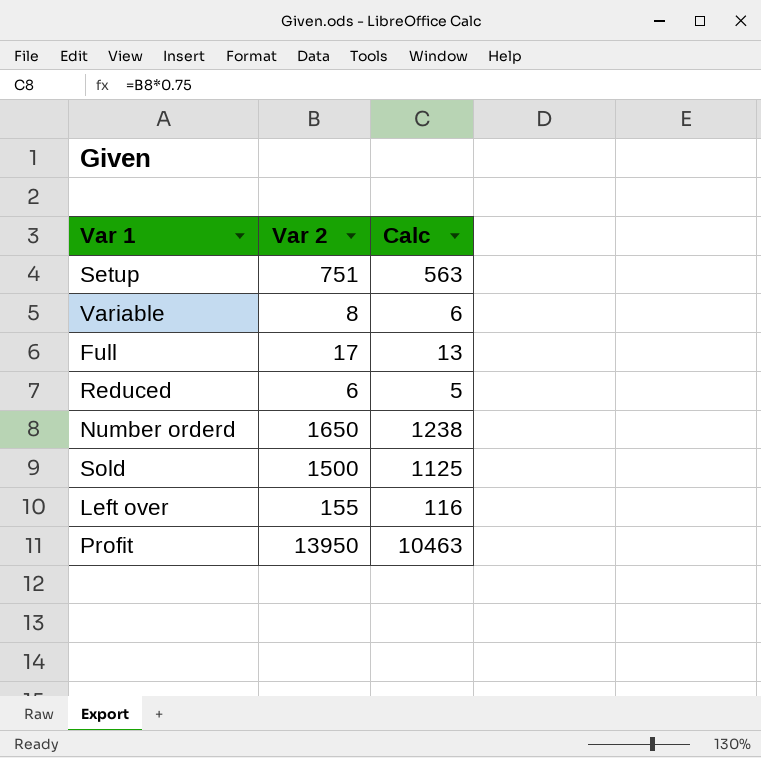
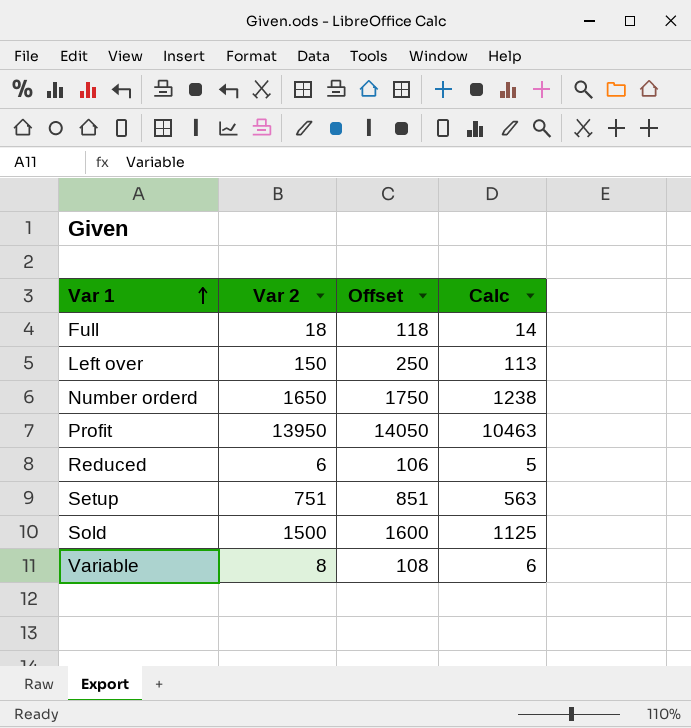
row order: none -> Var 1 ascending
column Offset | formula: none -> [Var 2] + 100
Full | Var 2: 17 -> 18
Full | Calc: 13 -> 14
Left over | Var 2: 155 -> 150
Left over | Calc: 116 -> 113

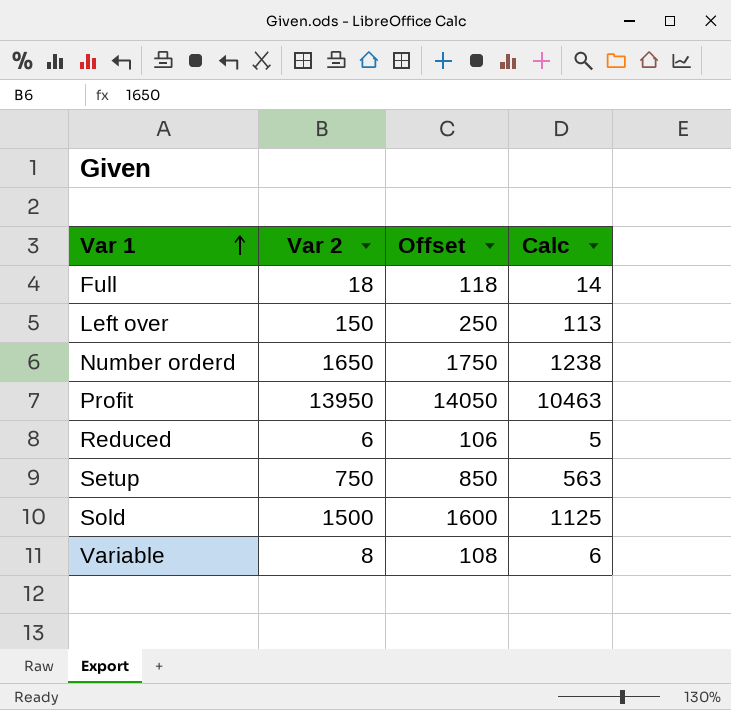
Setup | Var 2: 751 -> 750
Setup | Offset: 851 -> 850

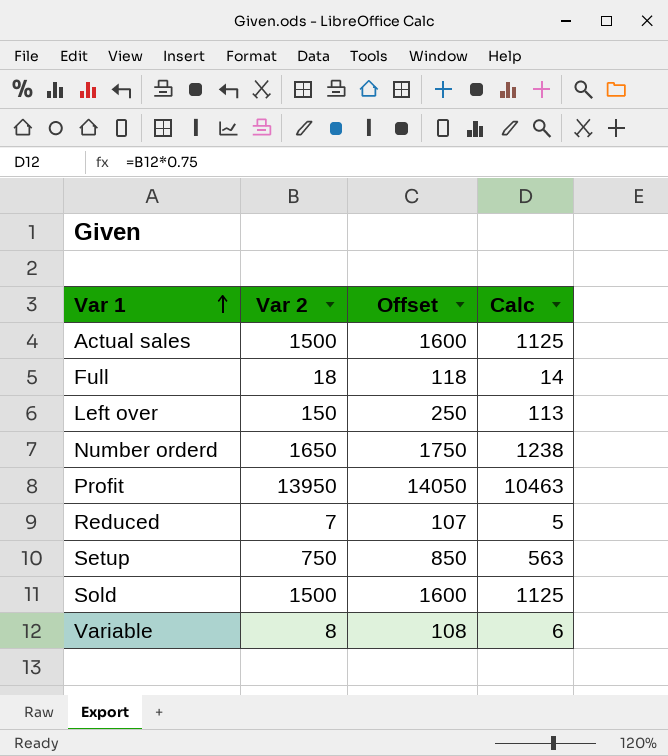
row Actual sales: none -> 1500 | 1600 | 1125
Reduced | Var 2: 6 -> 7
Reduced | Offset: 106 -> 107

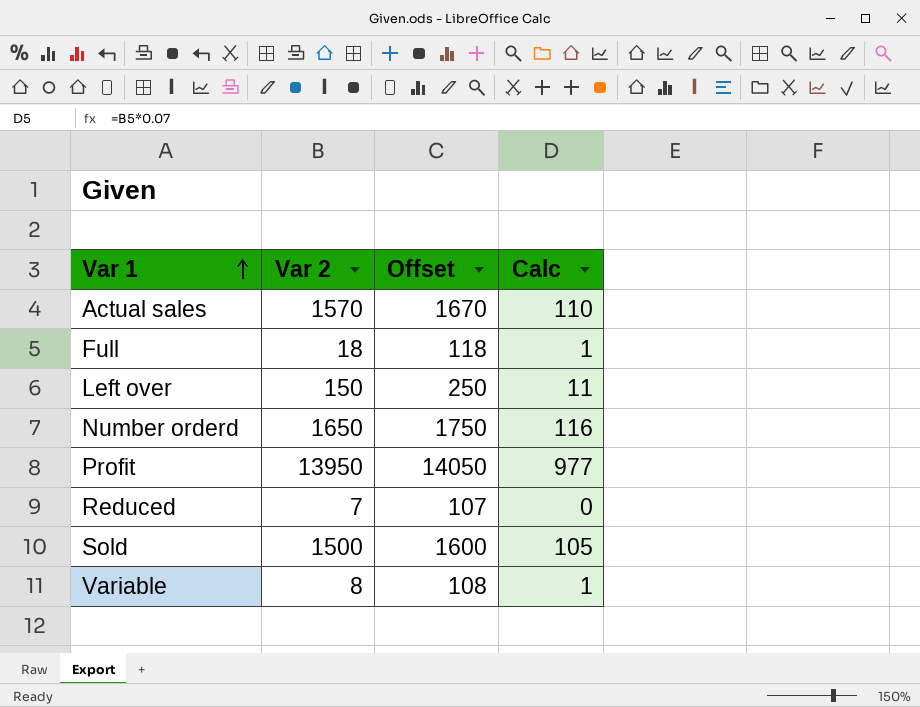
column Calc | formula: [Var 2] * 0.75 -> [Var 2] * 0.07
row Setup: 750 | 850 | 563 -> none
Actual sales | Var 2: 1500 -> 1570
Actual sales | Offset: 1600 -> 1670

